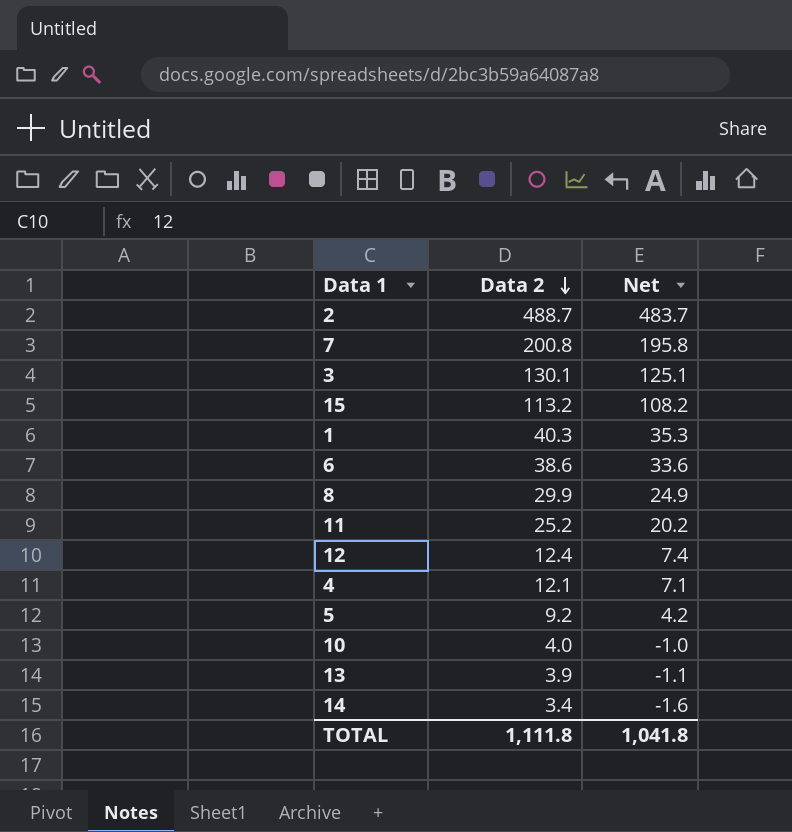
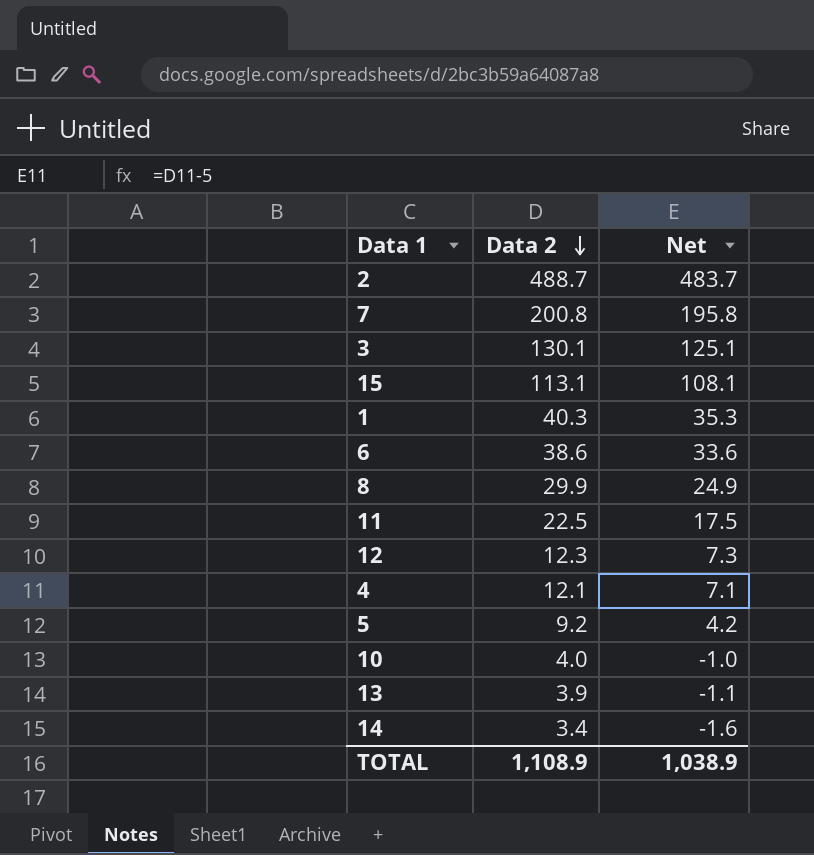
15 | Data 2: 113.2 -> 113.1
15 | Net: 108.2 -> 108.1
11 | Data 2: 25.2 -> 22.5
11 | Net: 20.2 -> 17.5
12 | Data 2: 12.4 -> 12.3
12 | Net: 7.4 -> 7.3
TOTAL | Data 2: 1,111.8 -> 1,108.9
TOTAL | Net: 1,041.8 -> 1,038.9

